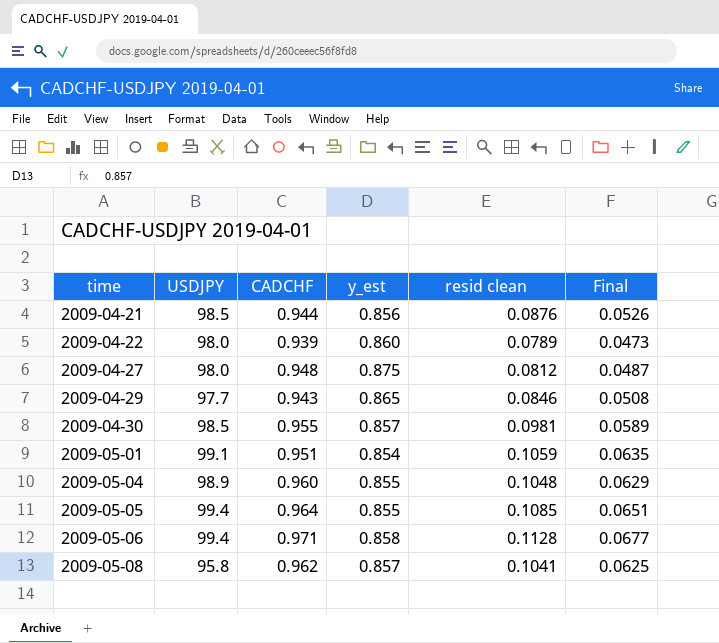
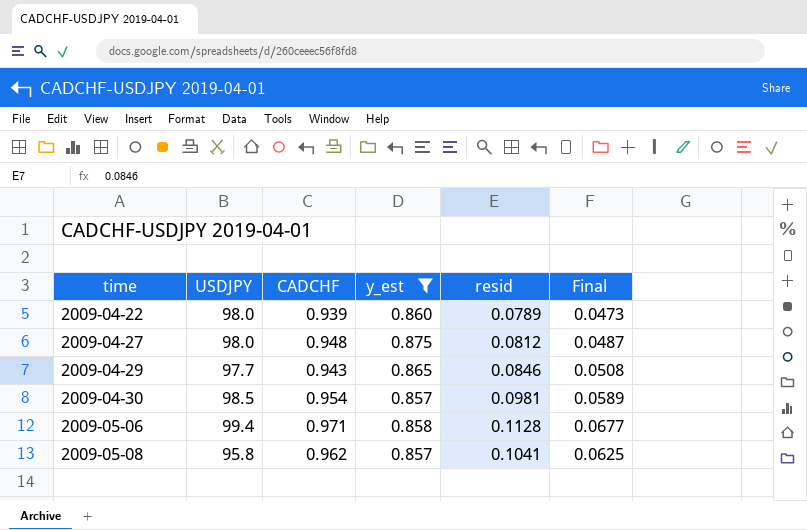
filter: none -> y_est >= 0.857
column name: resid clean -> resid
2009-04-30 | CADCHF: 0.955 -> 0.954

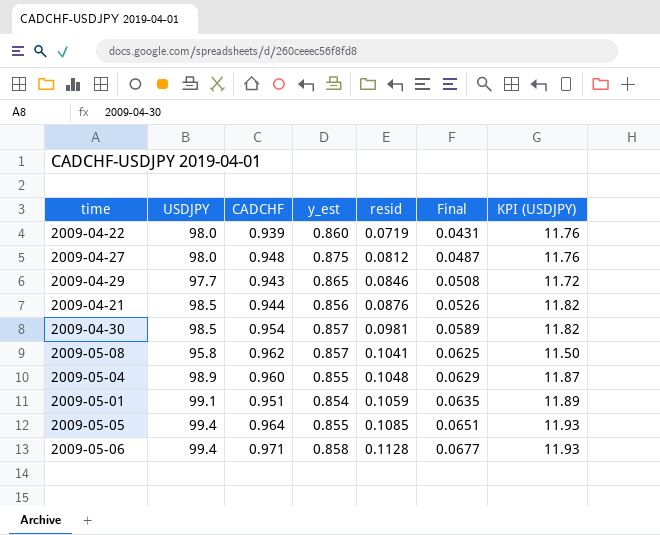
filter: y_est >= 0.857 -> none
row order: time ascending -> resid ascending
column KPI (USDJPY) | formula: none -> [USDJPY] * 0.12
2009-04-22 | resid: 0.0789 -> 0.0719
2009-04-22 | Final: 0.0473 -> 0.0431

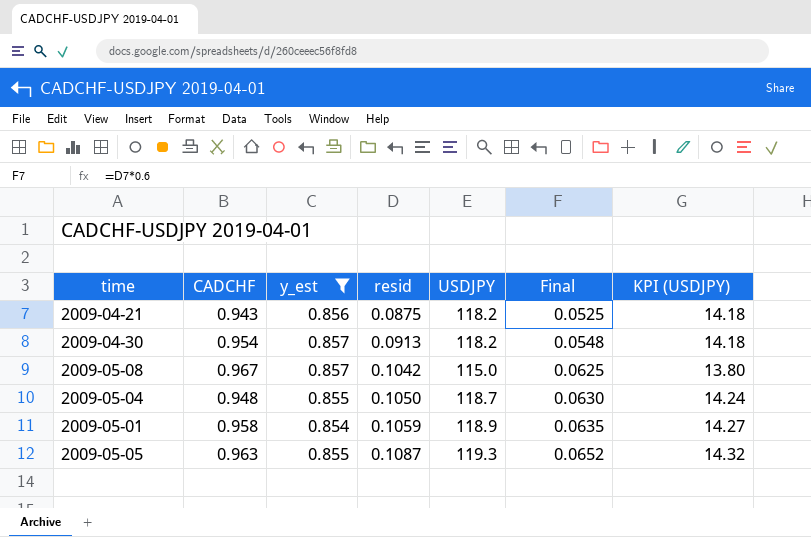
filter: none -> y_est <= 0.857
column USDJPY | position: 2 -> 5
2009-04-21 | CADCHF: 0.944 -> 0.943
2009-04-21 | resid: 0.0876 -> 0.0875
2009-04-21 | USDJPY: 98.5 -> 118.2
2009-04-21 | Final: 0.0526 -> 0.0525
2009-04-21 | KPI (USDJPY): 11.82 -> 14.18
2009-04-30 | resid: 0.0981 -> 0.0913
2009-04-30 | USDJPY: 98.5 -> 118.2
2009-04-30 | Final: 0.0589 -> 0.0548
2009-04-30 | KPI (USDJPY): 11.82 -> 14.18
2009-05-08 | CADCHF: 0.962 -> 0.967
2009-05-08 | resid: 0.1041 -> 0.1042
2009-05-08 | USDJPY: 95.8 -> 115.0
2009-05-08 | KPI (USDJPY): 11.50 -> 13.80
2009-05-04 | CADCHF: 0.960 -> 0.948
2009-05-04 | resid: 0.1048 -> 0.1050
2009-05-04 | USDJPY: 98.9 -> 118.7
2009-05-04 | Final: 0.0629 -> 0.0630
2009-05-04 | KPI (USDJPY): 11.87 -> 14.24
2009-05-01 | CADCHF: 0.951 -> 0.958
2009-05-01 | USDJPY: 99.1 -> 118.9
2009-05-01 | KPI (USDJPY): 11.89 -> 14.27
2009-05-05 | CADCHF: 0.964 -> 0.963
2009-05-05 | resid: 0.1085 -> 0.1087
2009-05-05 | USDJPY: 99.4 -> 119.3
2009-05-05 | Final: 0.0651 -> 0.0652
2009-05-05 | KPI (USDJPY): 11.93 -> 14.32

